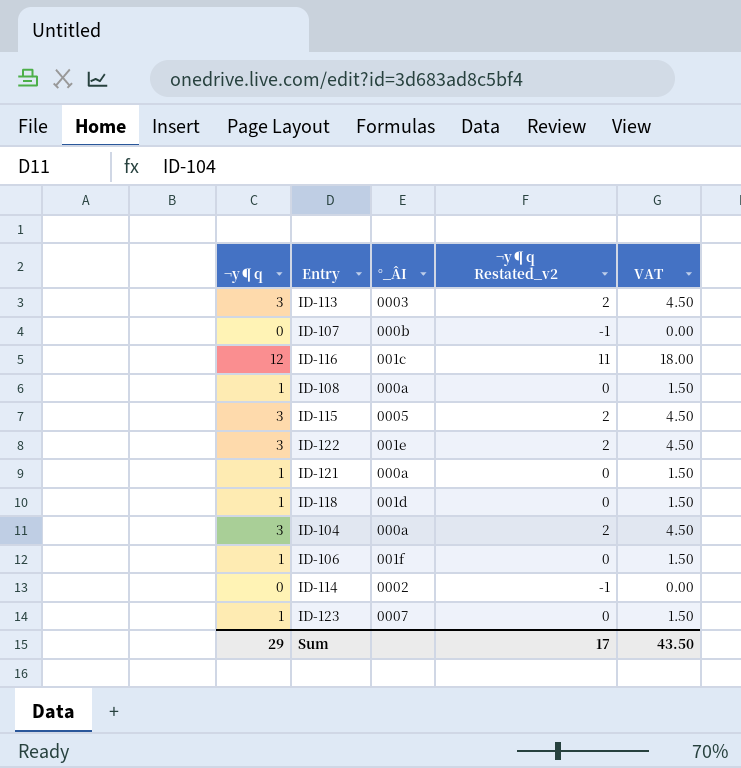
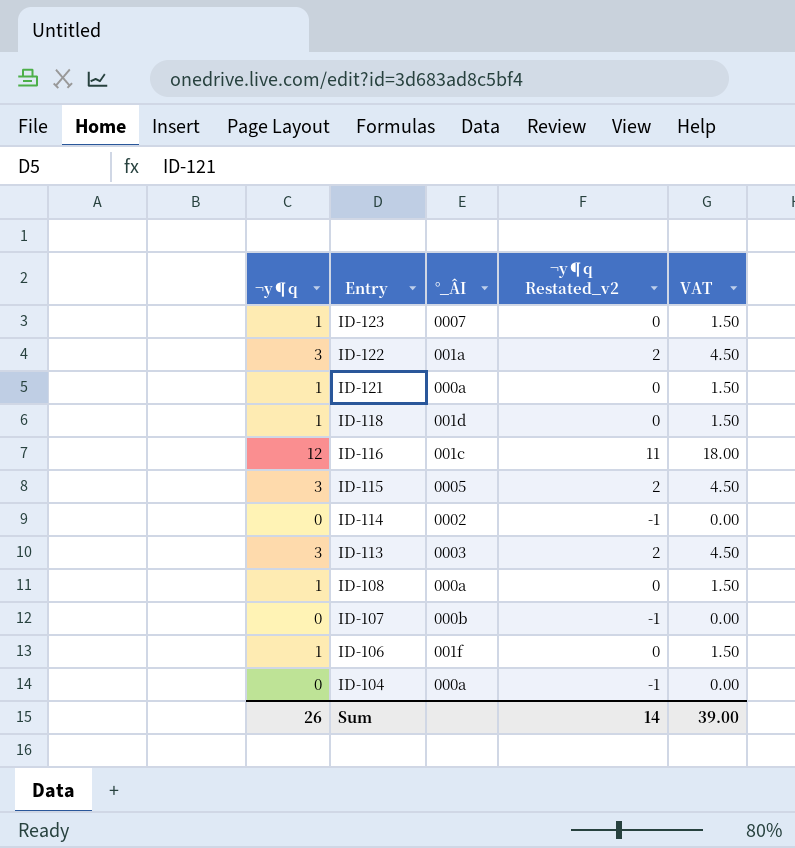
row order: none -> Entry descending
ID-122 | °_ÂI: 001e -> 001a
ID-104 | ¬y¶q: 3 -> 0
ID-104 | ¬y¶q Restated_v2: 2 -> -1
ID-104 | VAT: 4.50 -> 0.00
Sum | ¬y¶q: 29 -> 26
Sum | ¬y¶q Restated_v2: 17 -> 14
Sum | VAT: 43.50 -> 39.00

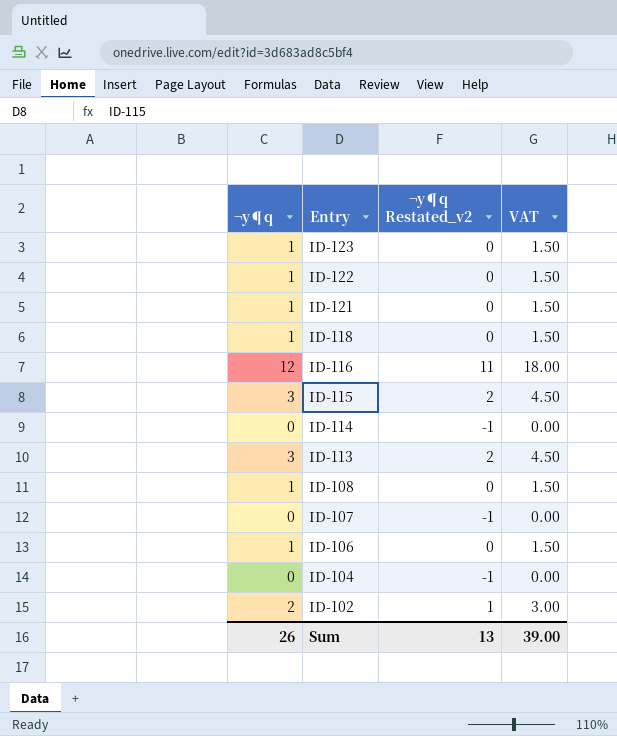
column °_ÂI | position: 3 -> none
ID-122 | ¬y¶q: 3 -> 1
ID-122 | ¬y¶q Restated_v2: 2 -> 0
ID-122 | VAT: 4.50 -> 1.50
row ID-102: none -> 2 | 1 | 3.00
Sum | ¬y¶q Restated_v2: 14 -> 13

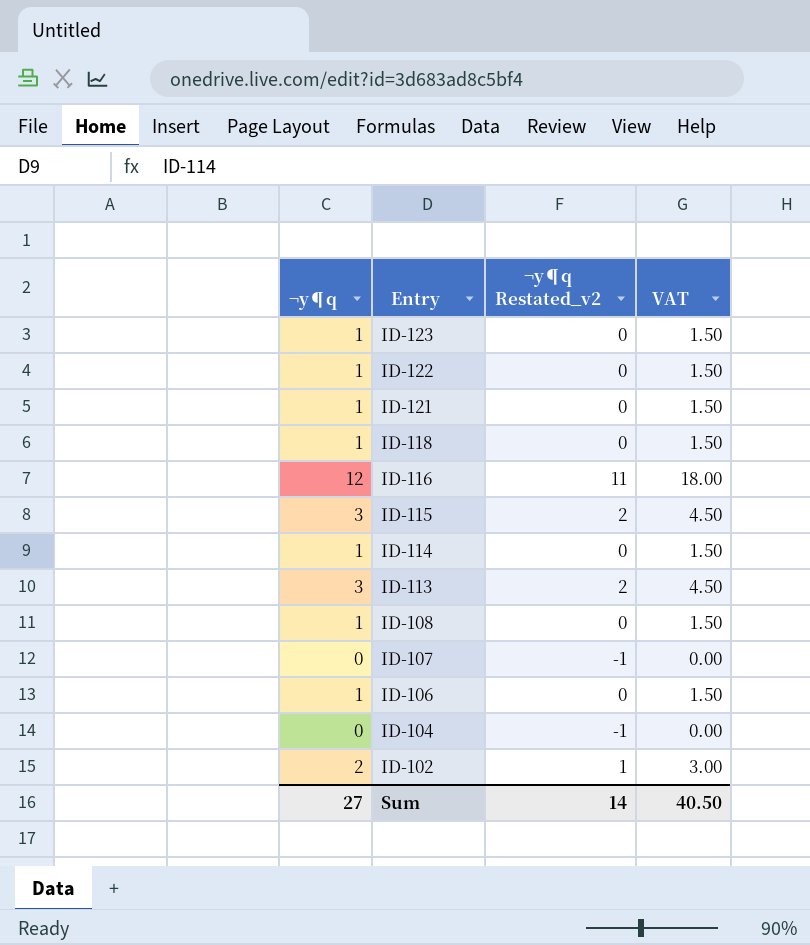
ID-114 | ¬y¶q: 0 -> 1
ID-114 | ¬y¶q Restated_v2: -1 -> 0
ID-114 | VAT: 0.00 -> 1.50
Sum | ¬y¶q: 26 -> 27
Sum | ¬y¶q Restated_v2: 13 -> 14
Sum | VAT: 39.00 -> 40.50

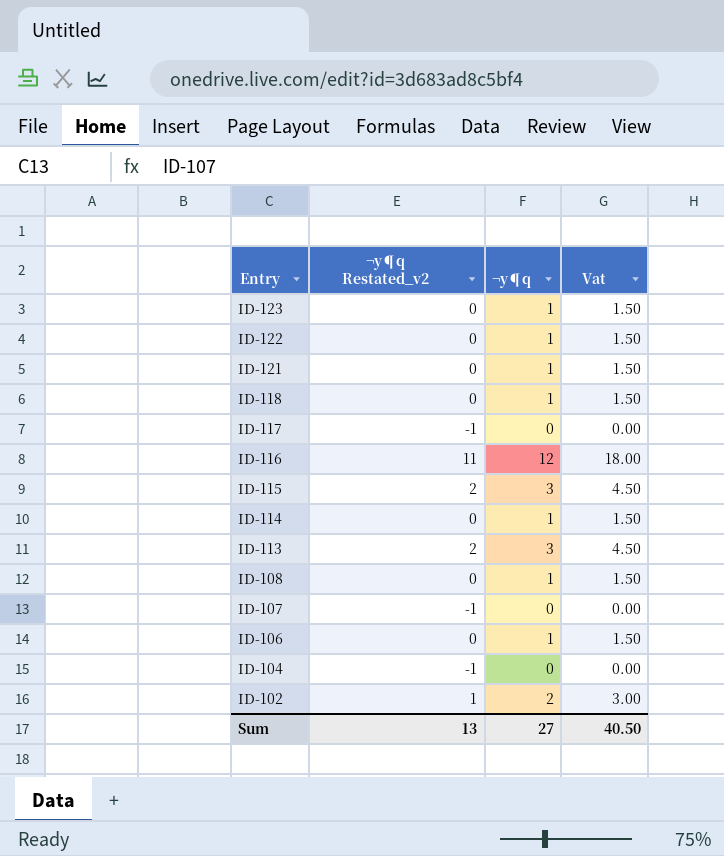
column ¬y¶q | position: 1 -> 3
column name: VAT -> Vat
row ID-117: none -> -1 | 0 | 0.00
Sum | ¬y¶q Restated_v2: 14 -> 13

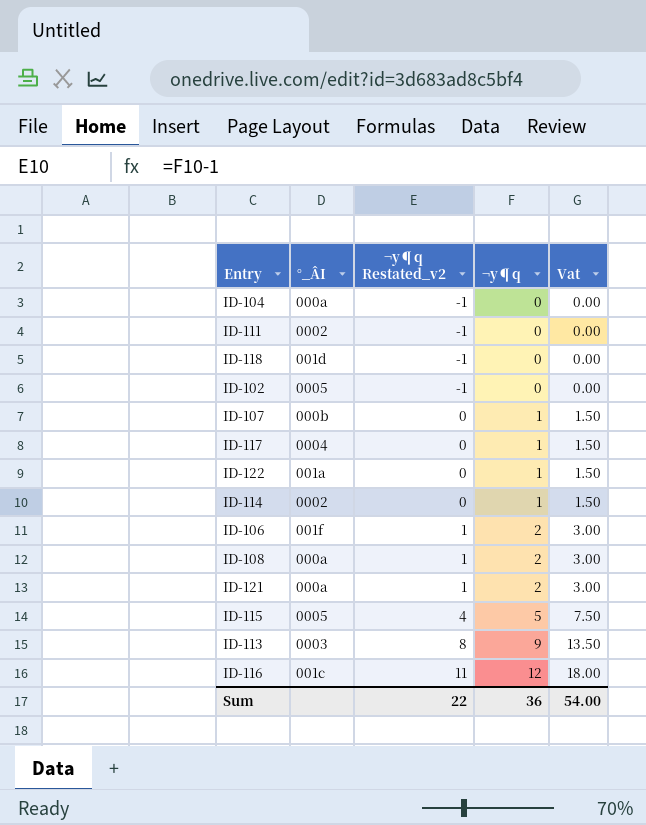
row order: Entry descending -> ¬y¶q Restated_v2 ascending
column °_ÂI | position: none -> 2
row ID-123: 0 | 1 | 1.50 -> none
row ID-111: none -> 0002 | -1 | 0 | 0.00
ID-118 | ¬y¶q Restated_v2: 0 -> -1
ID-118 | ¬y¶q: 1 -> 0
ID-118 | Vat: 1.50 -> 0.00
ID-102 | ¬y¶q Restated_v2: 1 -> -1
ID-102 | ¬y¶q: 2 -> 0
ID-102 | Vat: 3.00 -> 0.00
ID-107 | ¬y¶q Restated_v2: -1 -> 0
ID-107 | ¬y¶q: 0 -> 1
ID-107 | Vat: 0.00 -> 1.50
ID-117 | ¬y¶q Restated_v2: -1 -> 0
ID-117 | ¬y¶q: 0 -> 1
ID-117 | Vat: 0.00 -> 1.50
ID-106 | ¬y¶q Restated_v2: 0 -> 1
ID-106 | ¬y¶q: 1 -> 2
ID-106 | Vat: 1.50 -> 3.00
ID-108 | ¬y¶q Restated_v2: 0 -> 1
ID-108 | ¬y¶q: 1 -> 2
ID-108 | Vat: 1.50 -> 3.00
ID-121 | ¬y¶q Restated_v2: 0 -> 1
ID-121 | ¬y¶q: 1 -> 2
ID-121 | Vat: 1.50 -> 3.00
ID-115 | ¬y¶q Restated_v2: 2 -> 4
ID-115 | ¬y¶q: 3 -> 5
ID-115 | Vat: 4.50 -> 7.50
ID-113 | ¬y¶q Restated_v2: 2 -> 8
ID-113 | ¬y¶q: 3 -> 9
ID-113 | Vat: 4.50 -> 13.50
Sum | ¬y¶q Restated_v2: 13 -> 22
Sum | ¬y¶q: 27 -> 36
Sum | Vat: 40.50 -> 54.00

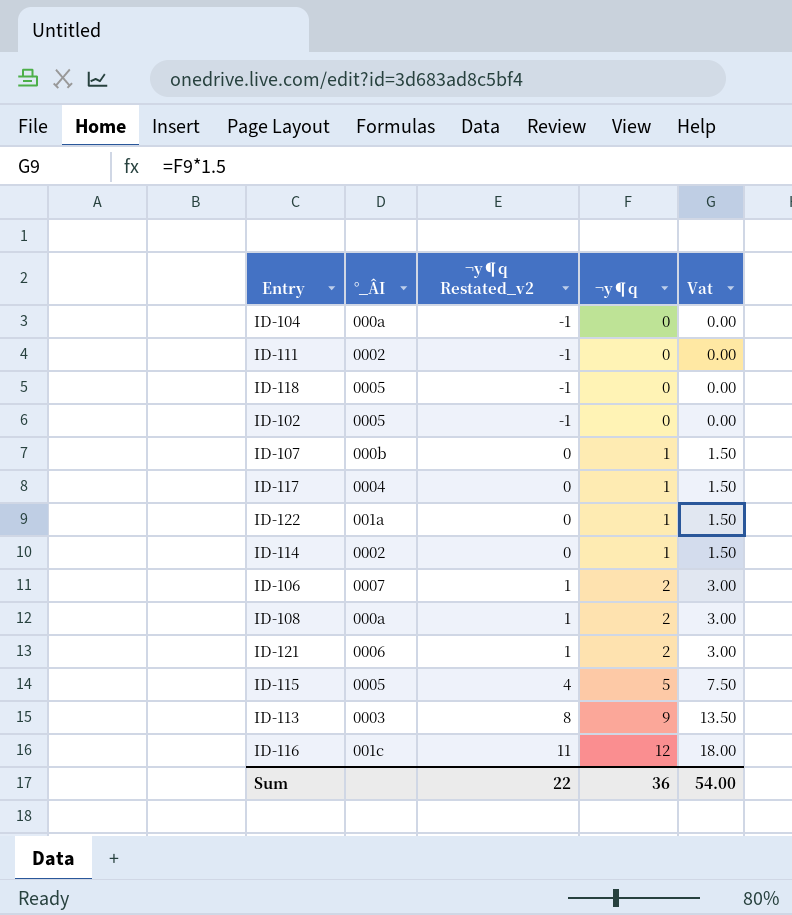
ID-118 | °_ÂI: 001d -> 0005
ID-106 | °_ÂI: 001f -> 0007
ID-121 | °_ÂI: 000a -> 0006

